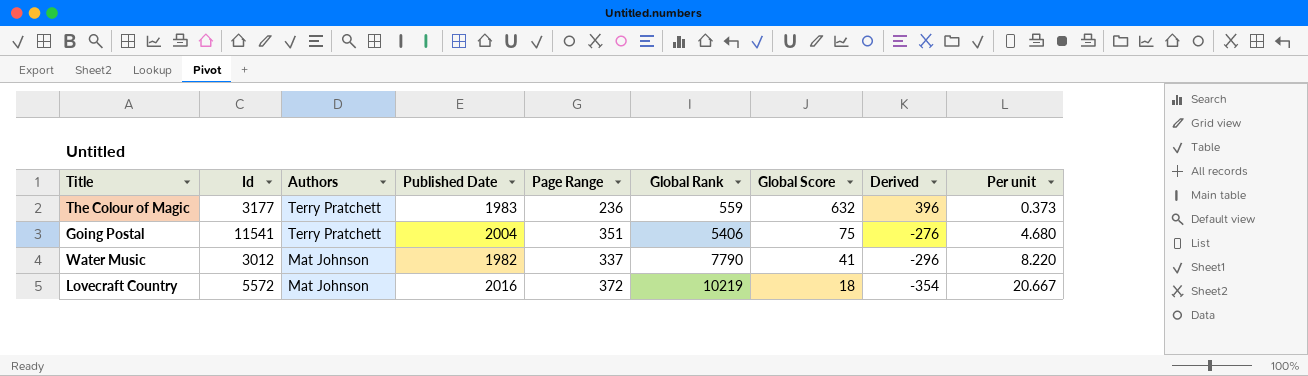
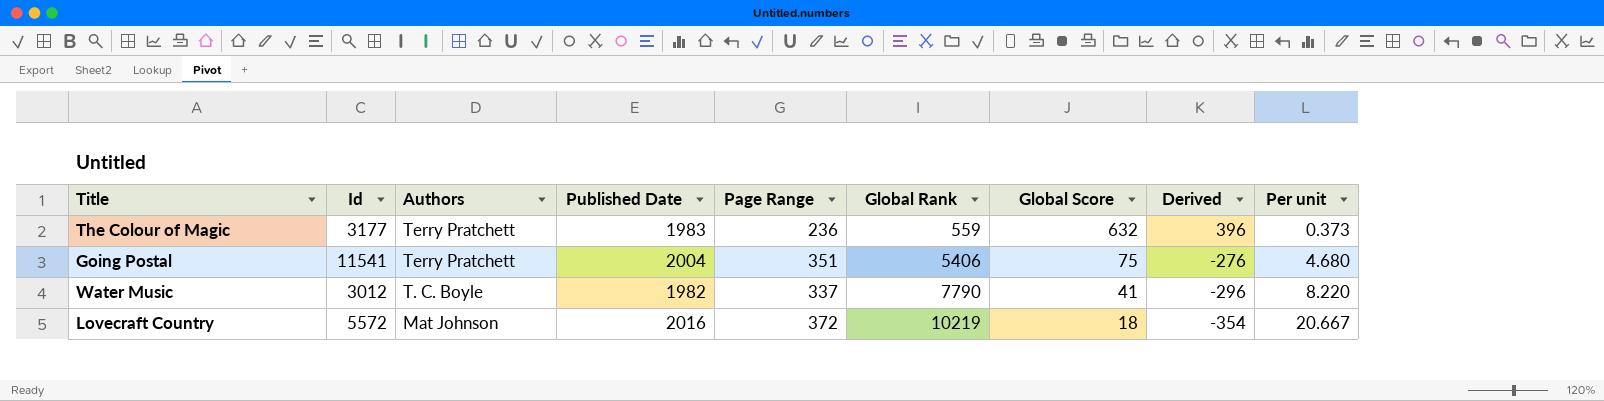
Water Music | Authors: Mat Johnson -> T. C. Boyle

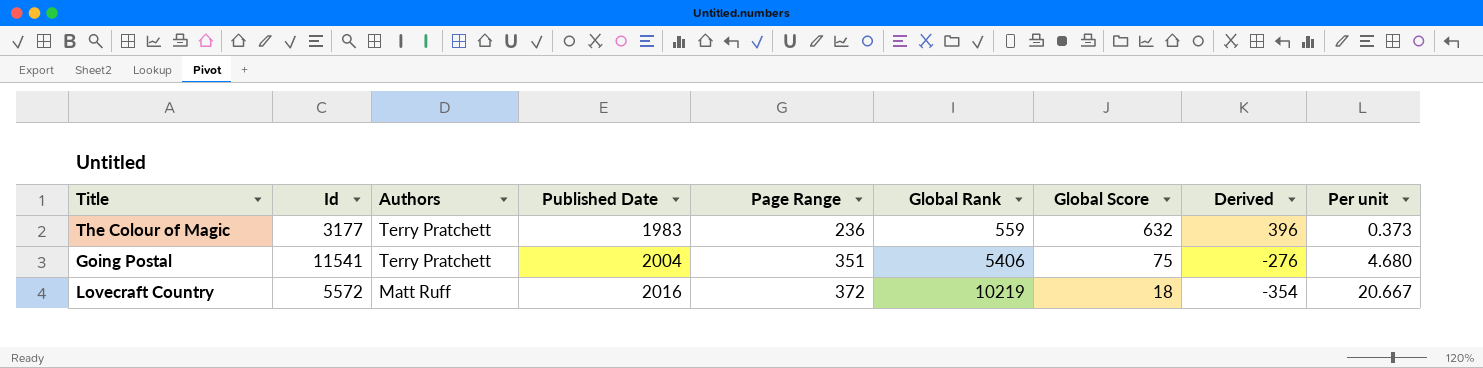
row Water Music: 3012 | T. C. Boyle | 1982 | 337 | 7790 | 41 | -296 | 8.220 -> none
Lovecraft Country | Authors: Mat Johnson -> Matt Ruff

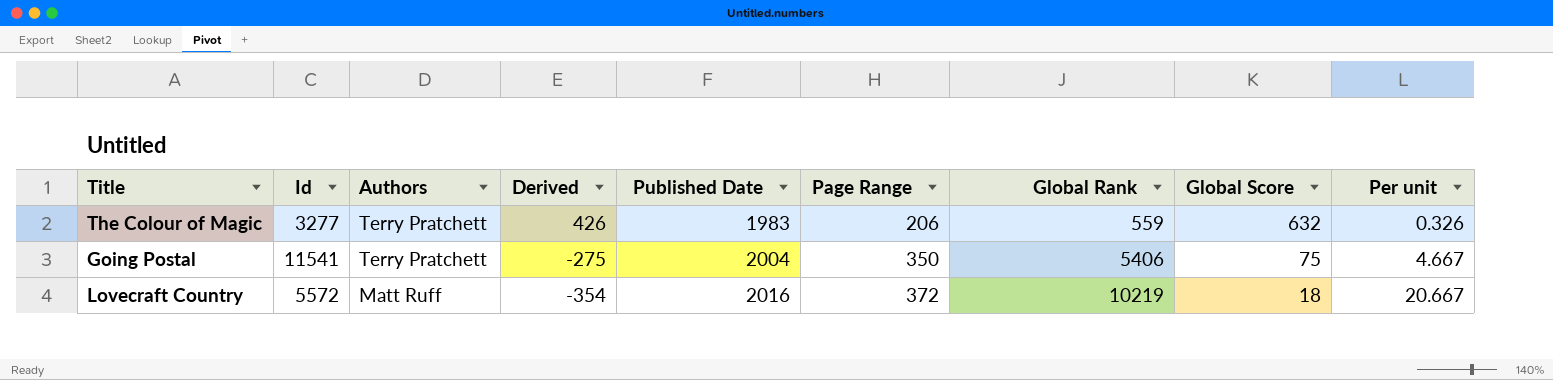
column Derived | position: 8 -> 4
The Colour of Magic | Id: 3177 -> 3277
The Colour of Magic | Derived: 396 -> 426
The Colour of Magic | Page Range: 236 -> 206
The Colour of Magic | Per unit: 0.373 -> 0.326
Going Postal | Derived: -276 -> -275
Going Postal | Page Range: 351 -> 350
Going Postal | Per unit: 4.680 -> 4.667

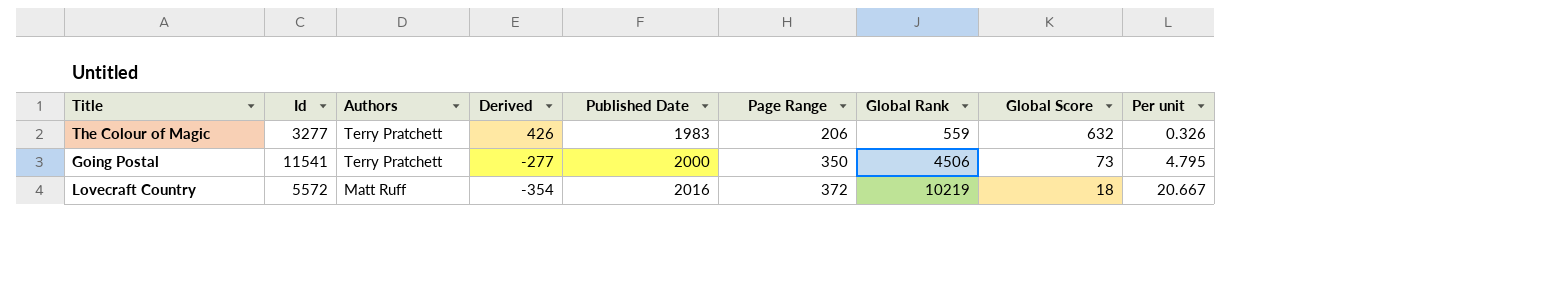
Going Postal | Derived: -275 -> -277
Going Postal | Published Date: 2004 -> 2000
Going Postal | Global Rank: 5406 -> 4506
Going Postal | Global Score: 75 -> 73
Going Postal | Per unit: 4.667 -> 4.795

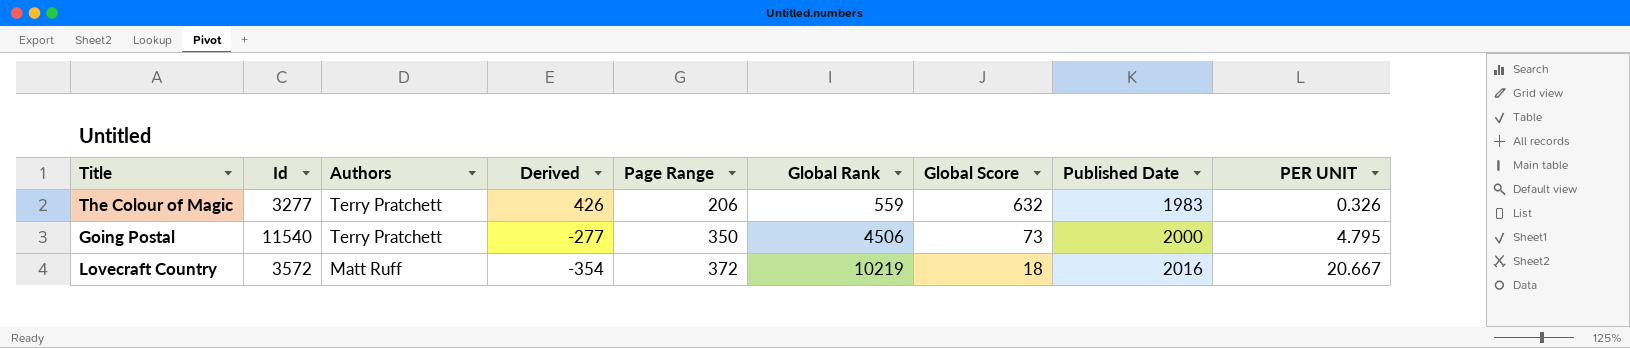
column Published Date | position: 5 -> 8
column name: Per unit -> PER UNIT
Going Postal | Id: 11541 -> 11540
Lovecraft Country | Id: 5572 -> 3572

